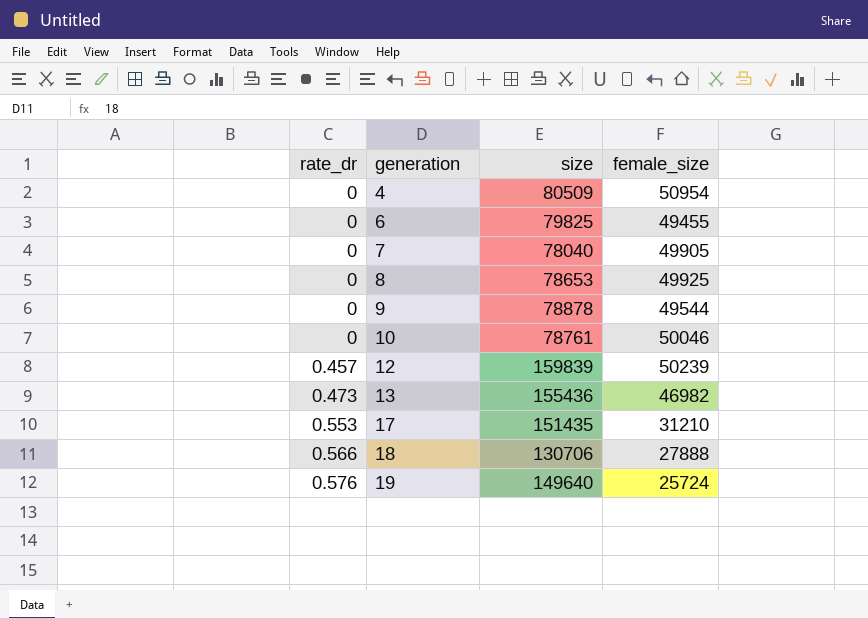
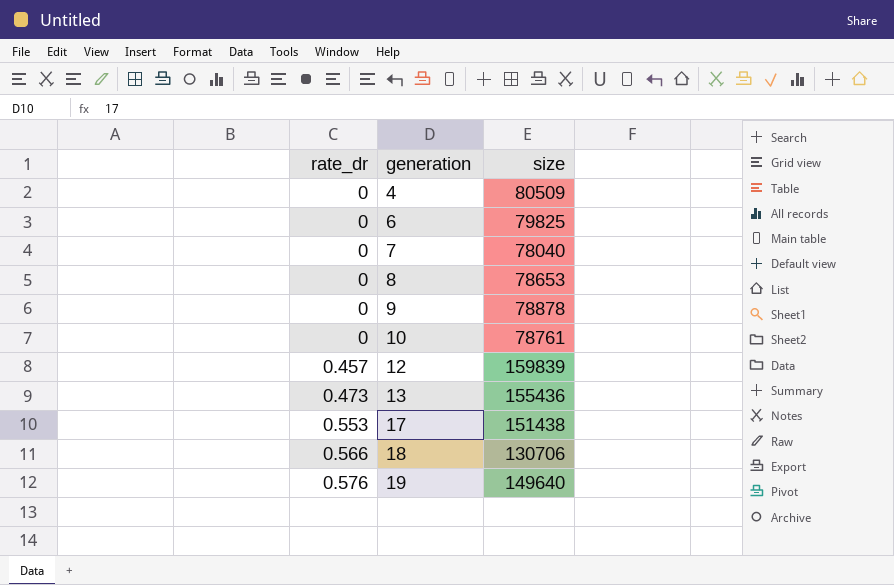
column female_size | position: 4 -> none
17 | size: 151435 -> 151438

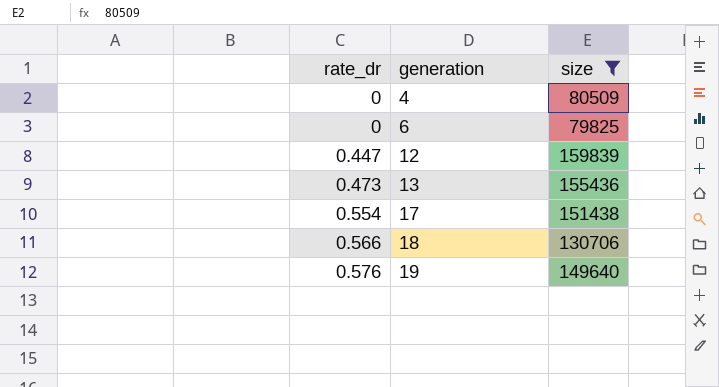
filter: none -> size >= 79825
12 | rate_dr: 0.457 -> 0.447
17 | rate_dr: 0.553 -> 0.554

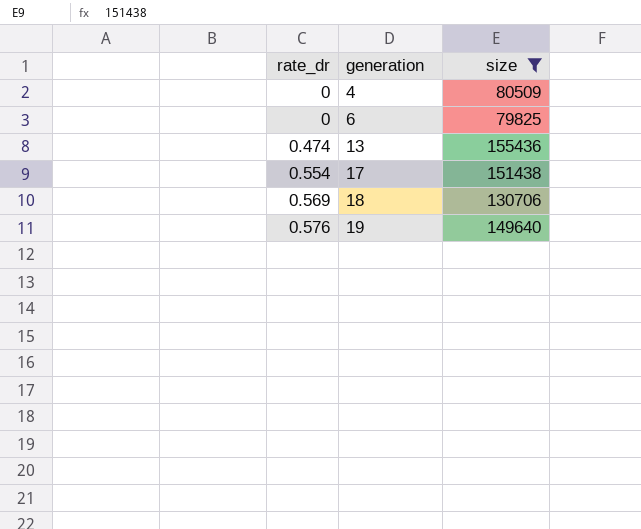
row 12: 0.447 | 159839 -> none
13 | rate_dr: 0.473 -> 0.474
18 | rate_dr: 0.566 -> 0.569

